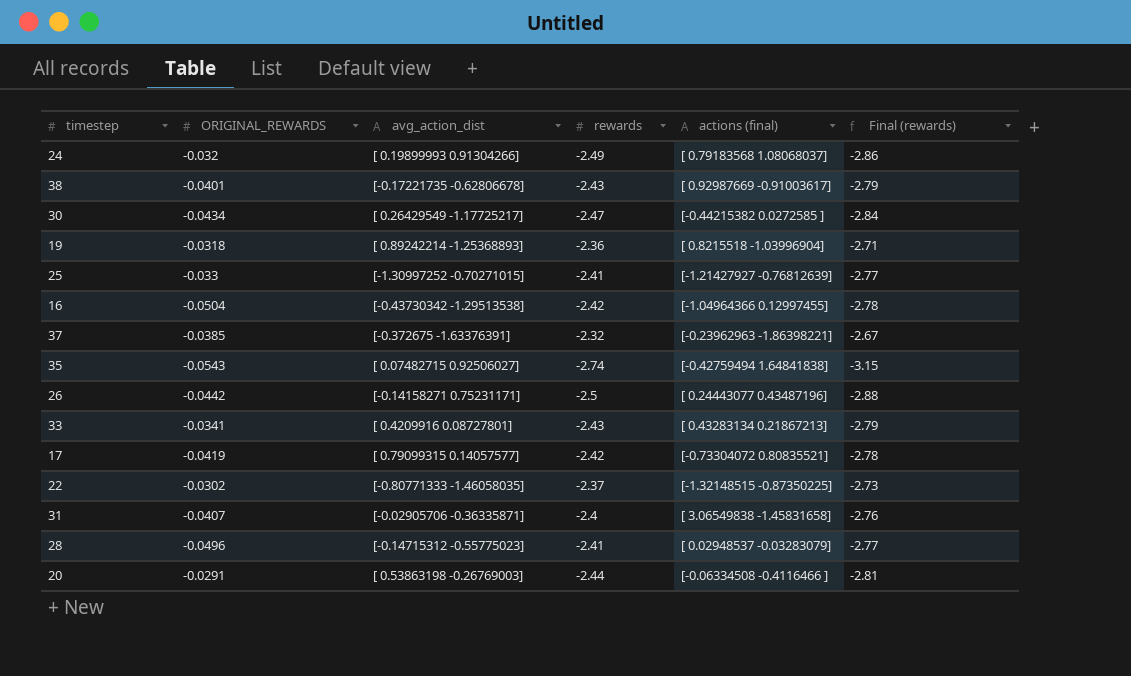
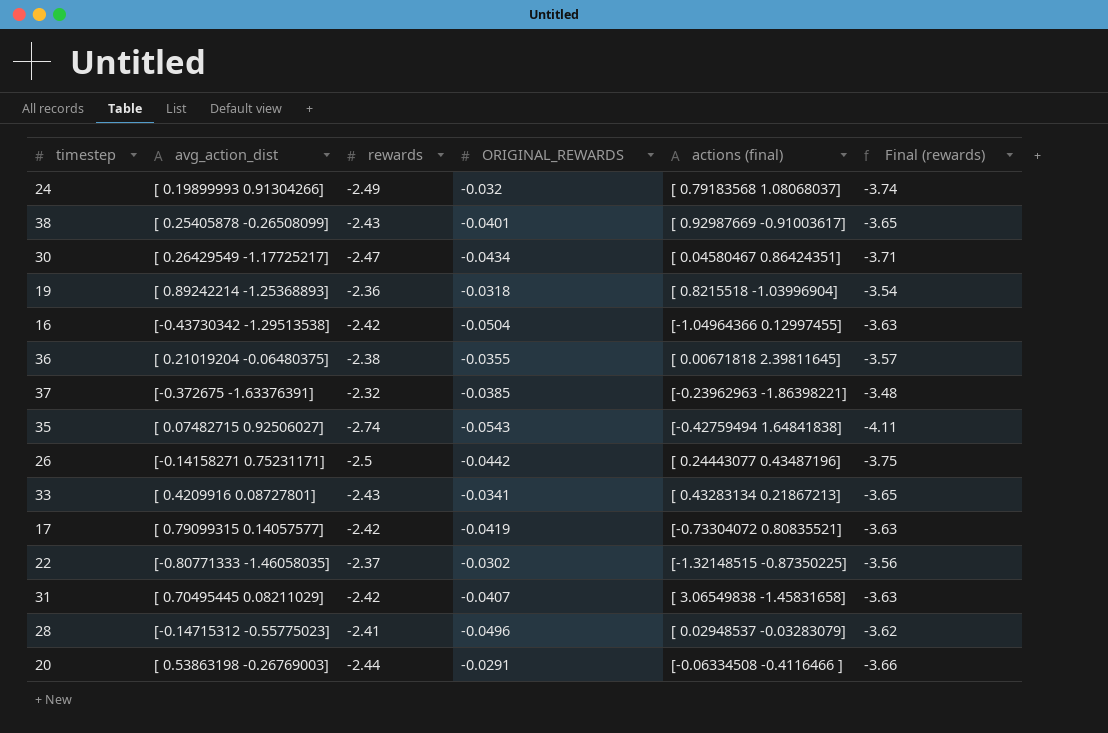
column ORIGINAL_REWARDS | position: 2 -> 4
column Final (rewards) | formula: [rewards] * 1.15 -> [rewards] * 1.5
row 25: -0.033 | [-1.30997252 -0.70271015] | -2.41 | [-1.21427927 -0.76812639] | -2.77 -> none
38 | avg_action_dist: [-0.17221735 -0.62806678] -> [ 0.25405878 -0.26508099]
30 | actions (final): [-0.44215382 0.0272585 ] -> [ 0.04580467 0.86424351]
row 36: none -> [ 0.21019204 -0.06480375] | -2.38 | -0.0355 | [ 0.00671818 2.39811645] | -3.57
31 | avg_action_dist: [-0.02905706 -0.36335871] -> [ 0.70495445 0.08211029]
31 | rewards: -2.4 -> -2.42

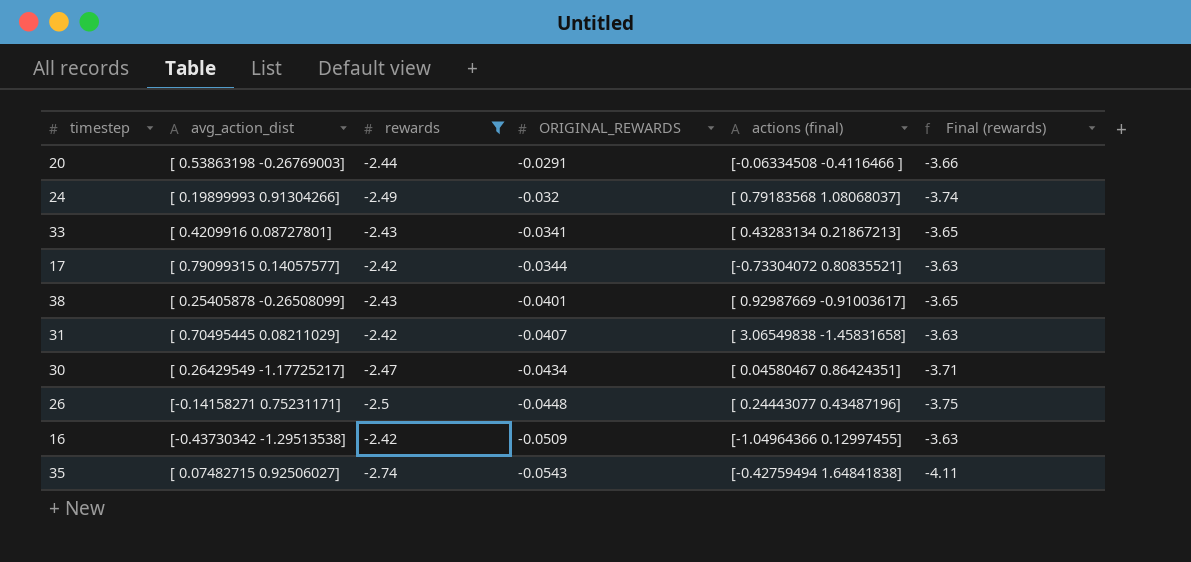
filter: none -> rewards <= -2.42
row order: none -> ORIGINAL_REWARDS descending
17 | ORIGINAL_REWARDS: -0.0419 -> -0.0344
26 | ORIGINAL_REWARDS: -0.0442 -> -0.0448
16 | ORIGINAL_REWARDS: -0.0504 -> -0.0509

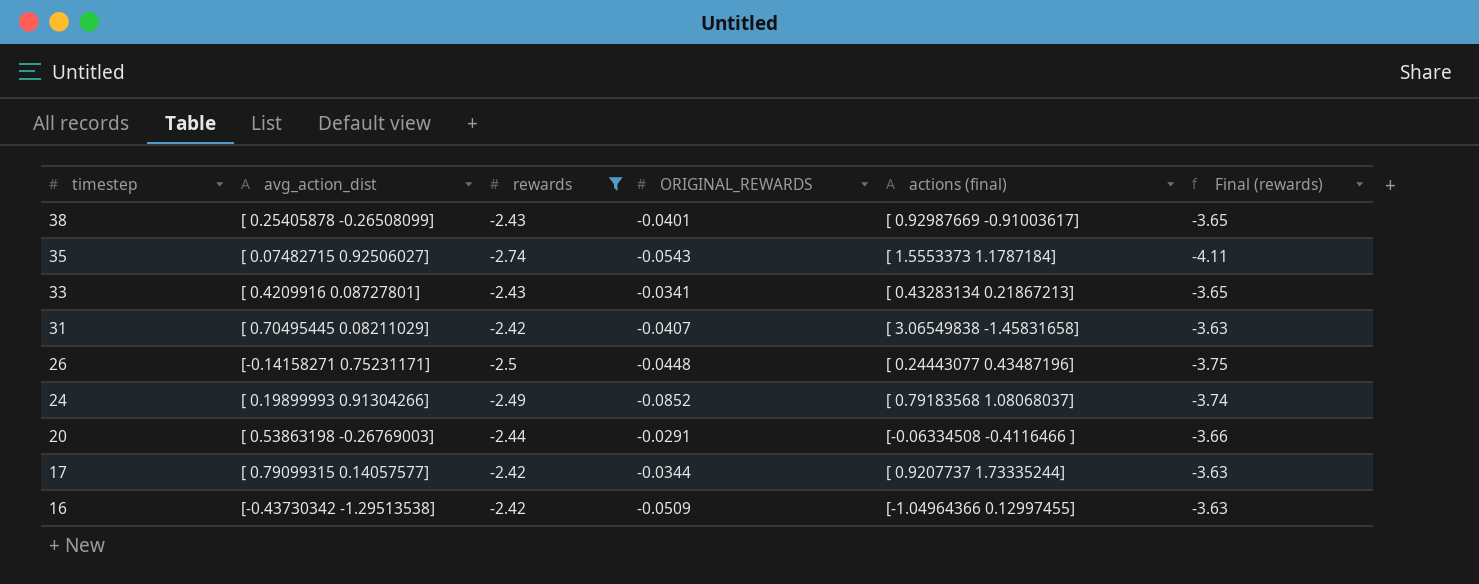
row order: ORIGINAL_REWARDS descending -> timestep descending
row 30: [ 0.26429549 -1.17725217] | -2.47 | -0.0434 | [ 0.04580467 0.86424351] | -3.71 -> none
35 | actions (final): [-0.42759494 1.64841838] -> [ 1.5553373 1.1787184]
24 | ORIGINAL_REWARDS: -0.032 -> -0.0852
17 | actions (final): [-0.73304072 0.80835521] -> [ 0.9207737 1.73335244]

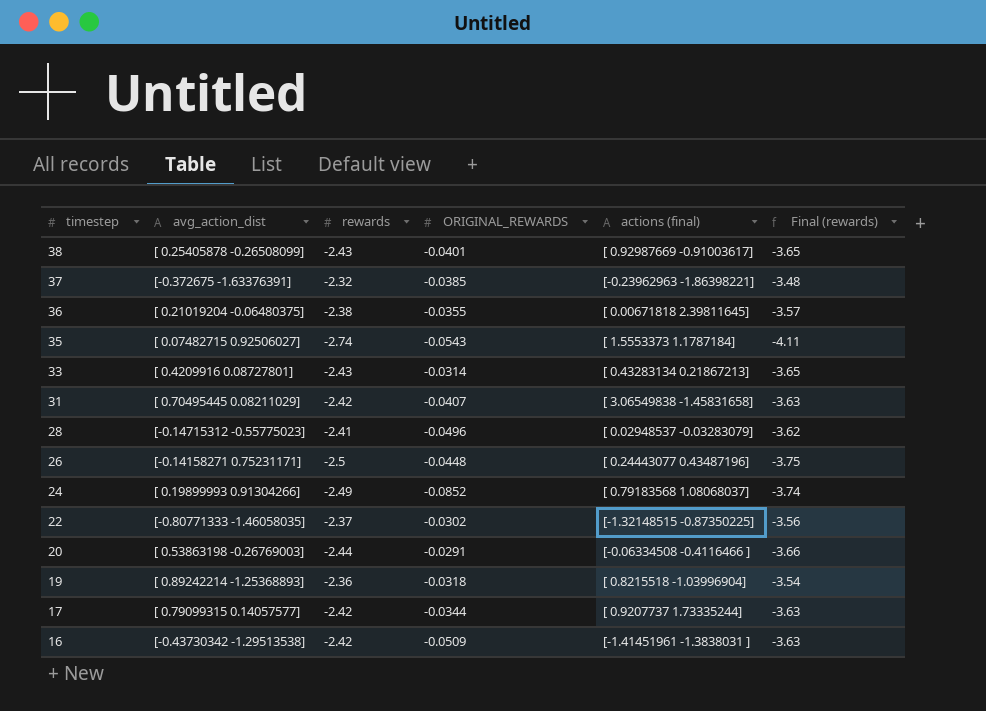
filter: rewards <= -2.42 -> none
33 | ORIGINAL_REWARDS: -0.0341 -> -0.0314
16 | actions (final): [-1.04964366 0.12997455] -> [-1.41451961 -1.3838031 ]

